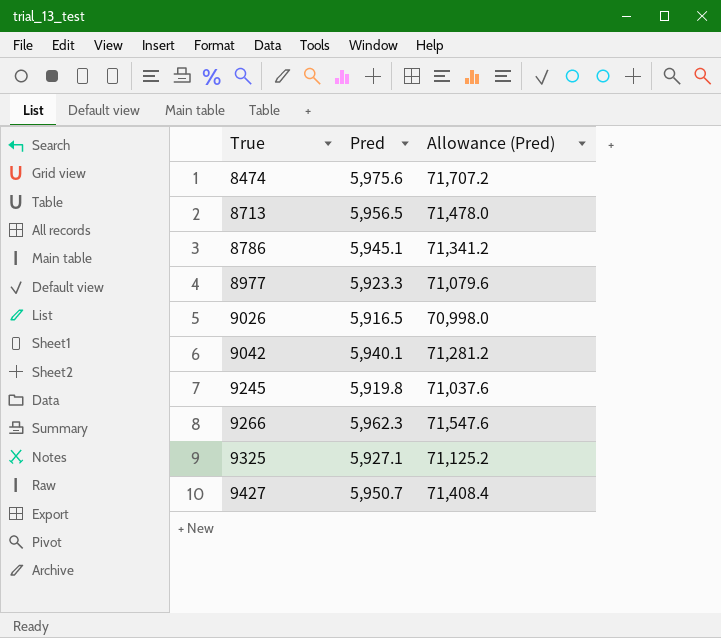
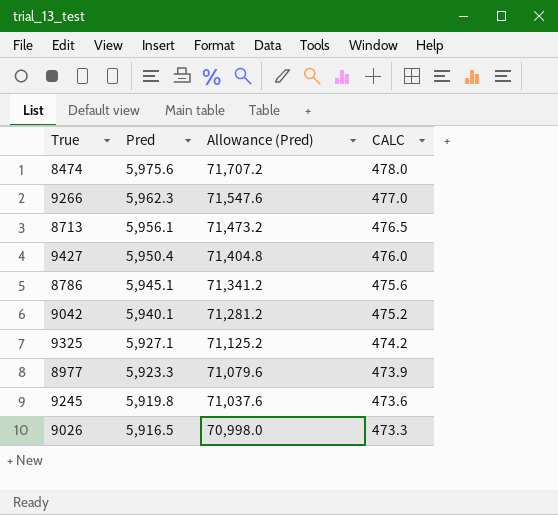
row order: True ascending -> Pred descending
column CALC | formula: none -> [Pred] * 0.08
8713 | Pred: 5,956.5 -> 5,956.1
8713 | Allowance (Pred): 71,478.0 -> 71,473.2
9427 | Pred: 5,950.7 -> 5,950.4
9427 | Allowance (Pred): 71,408.4 -> 71,404.8

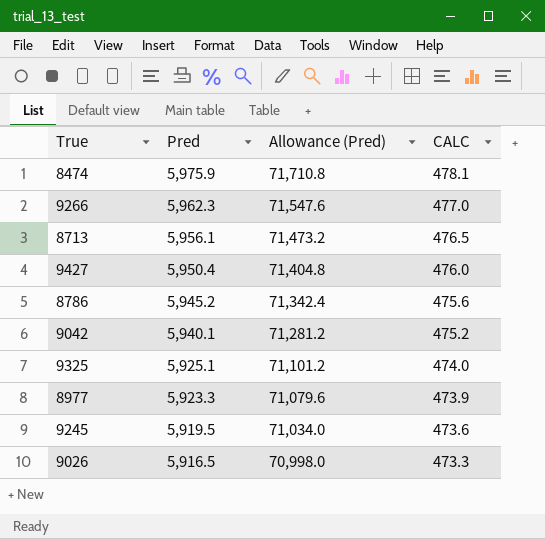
8474 | Pred: 5,975.6 -> 5,975.9
8474 | Allowance (Pred): 71,707.2 -> 71,710.8
8474 | CALC: 478.0 -> 478.1
8786 | Pred: 5,945.1 -> 5,945.2
8786 | Allowance (Pred): 71,341.2 -> 71,342.4
9325 | Pred: 5,927.1 -> 5,925.1
9325 | Allowance (Pred): 71,125.2 -> 71,101.2
9325 | CALC: 474.2 -> 474.0
9245 | Pred: 5,919.8 -> 5,919.5
9245 | Allowance (Pred): 71,037.6 -> 71,034.0

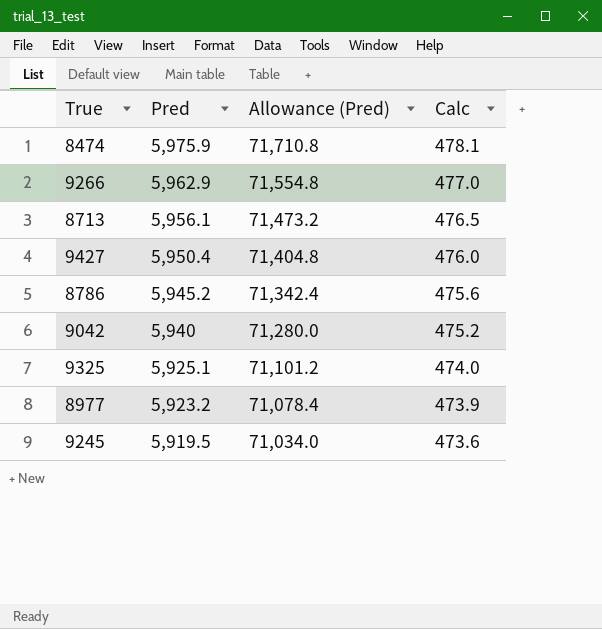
column name: CALC -> Calc
row 9026: 5,916.5 | 70,998.0 | 473.3 -> none
9266 | Pred: 5,962.3 -> 5,962.9
9266 | Allowance (Pred): 71,547.6 -> 71,554.8
9042 | Pred: 5,940.1 -> 5,940
9042 | Allowance (Pred): 71,281.2 -> 71,280.0
8977 | Pred: 5,923.3 -> 5,923.2
8977 | Allowance (Pred): 71,079.6 -> 71,078.4

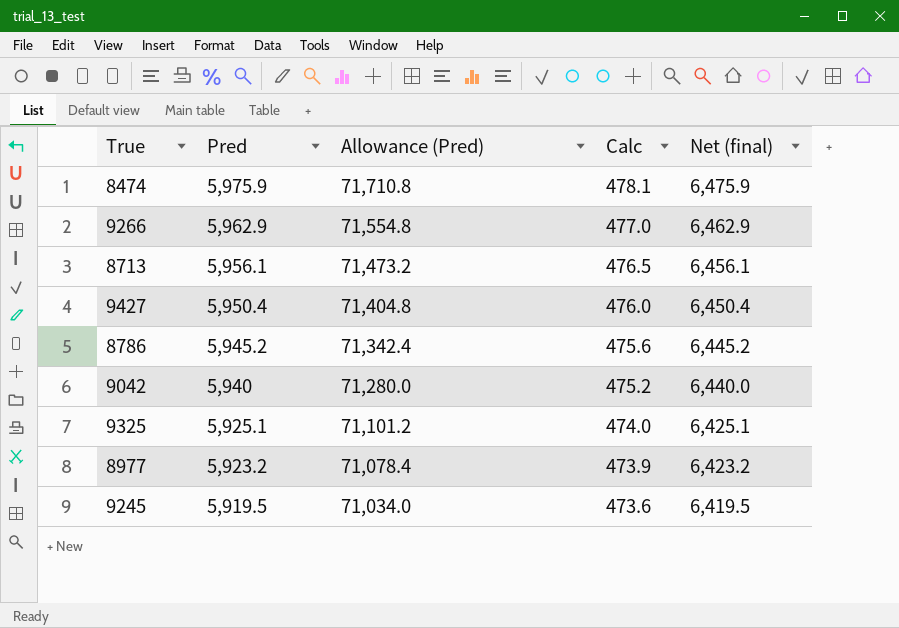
column Net (final) | formula: none -> [Pred] + 500

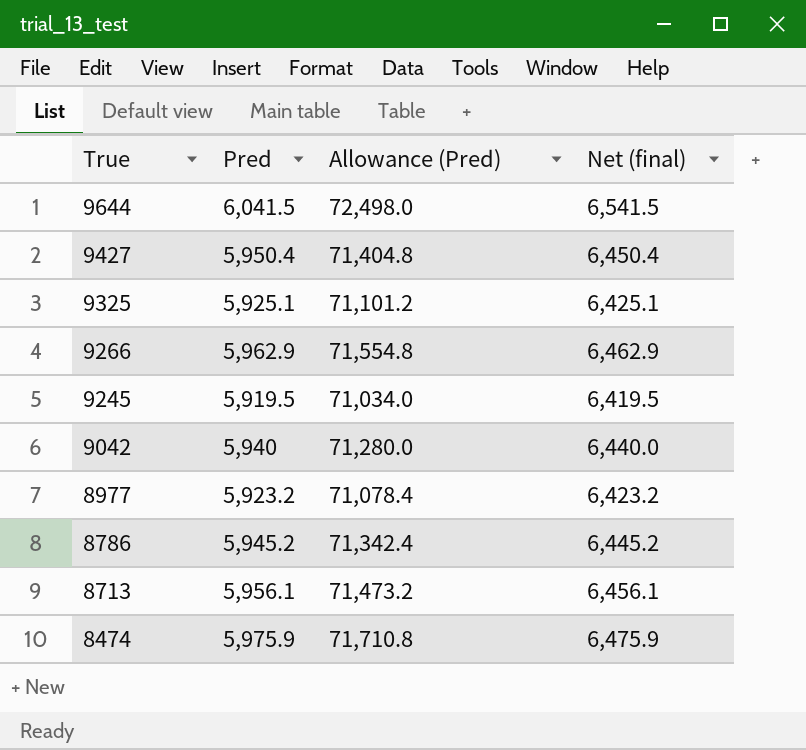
row order: Pred descending -> True descending
column Calc | formula: [Pred] * 0.08 -> none
row 9644: none -> 6,041.5 | 72,498.0 | 6,541.5

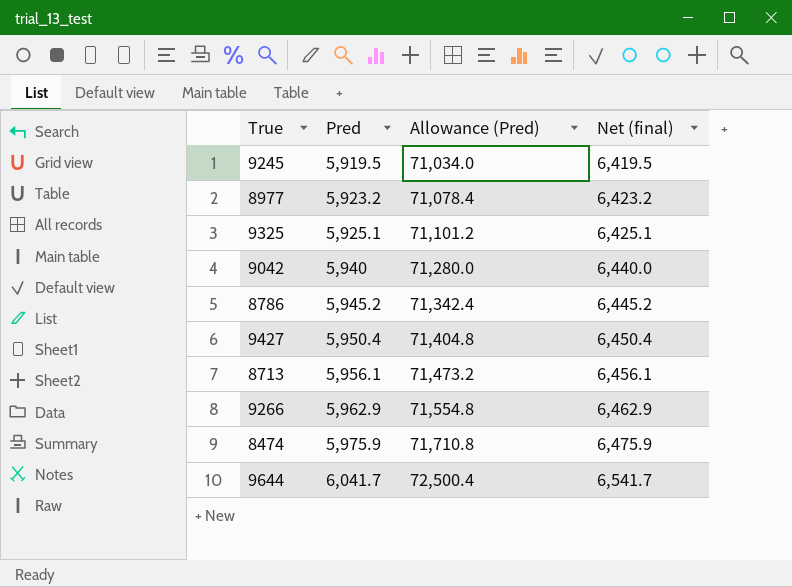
row order: True descending -> Pred ascending
9644 | Pred: 6,041.5 -> 6,041.7
9644 | Allowance (Pred): 72,498.0 -> 72,500.4
9644 | Net (final): 6,541.5 -> 6,541.7

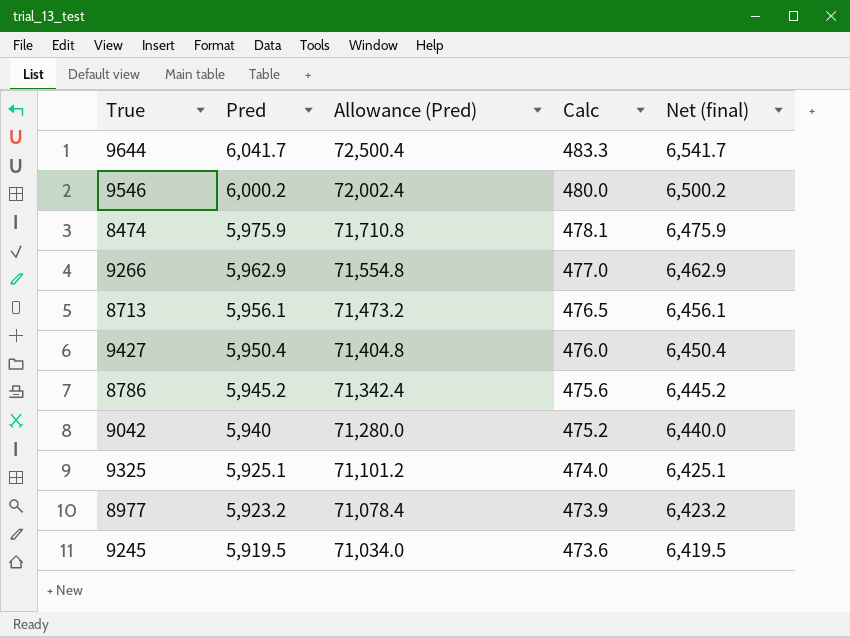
row order: Pred ascending -> Pred descending
column Calc | formula: none -> [Pred] * 0.08
row 9546: none -> 6,000.2 | 72,002.4 | 480.0 | 6,500.2

